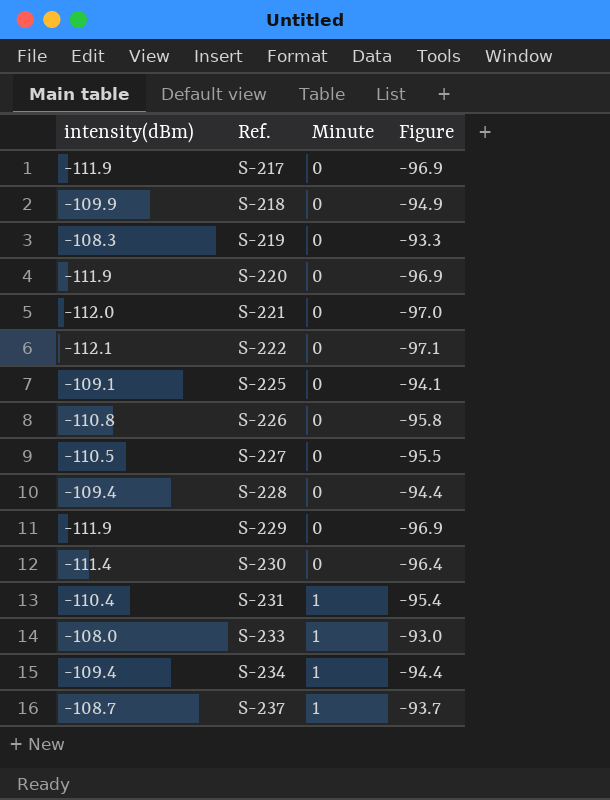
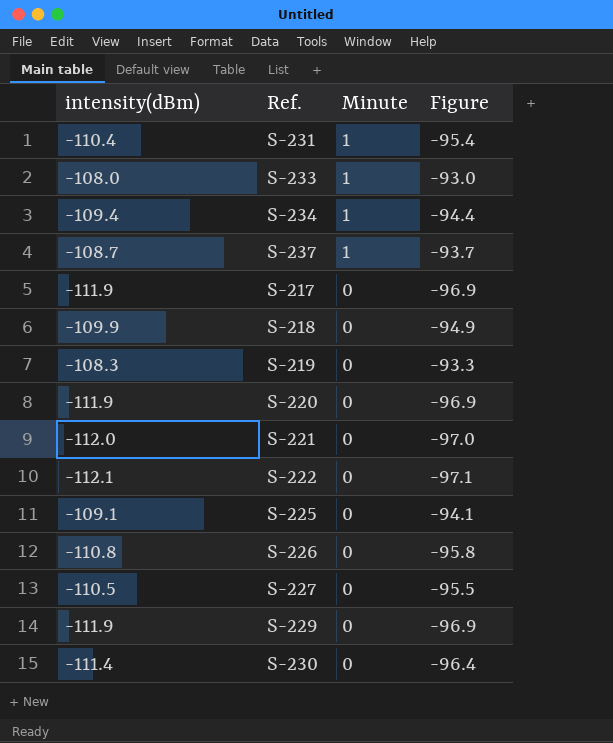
row order: Ref. ascending -> Minute descending
row S-228: -109.4 | 0 | -94.4 -> none

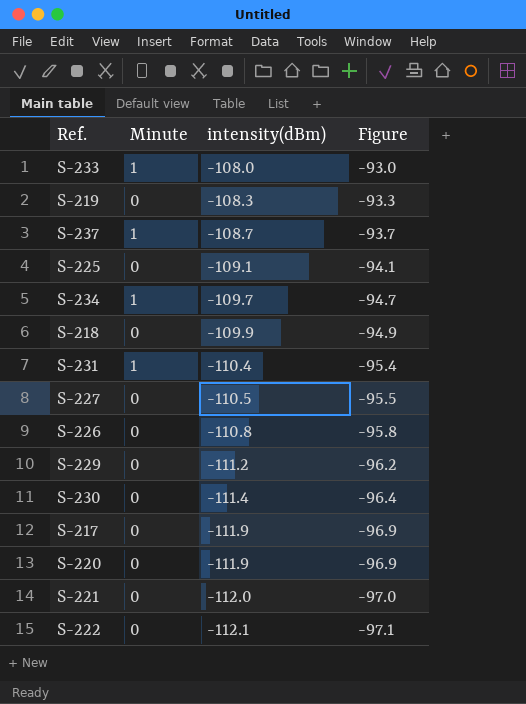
row order: Minute descending -> intensity(dBm) descending
column intensity(dBm) | position: 1 -> 3
S-234 | intensity(dBm): -109.4 -> -109.7
S-234 | Figure: -94.4 -> -94.7
S-229 | intensity(dBm): -111.9 -> -111.2
S-229 | Figure: -96.9 -> -96.2

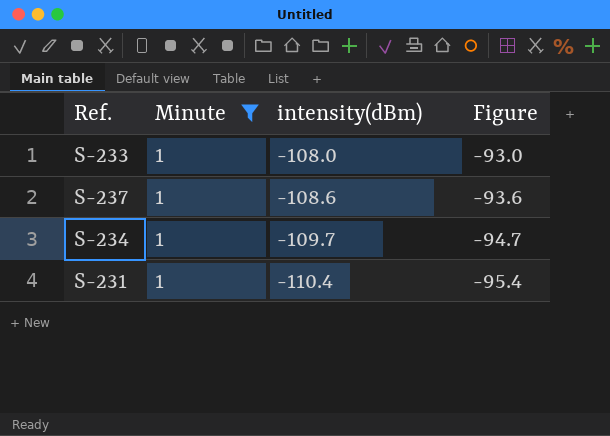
filter: none -> Minute = 1
S-237 | intensity(dBm): -108.7 -> -108.6
S-237 | Figure: -93.7 -> -93.6

